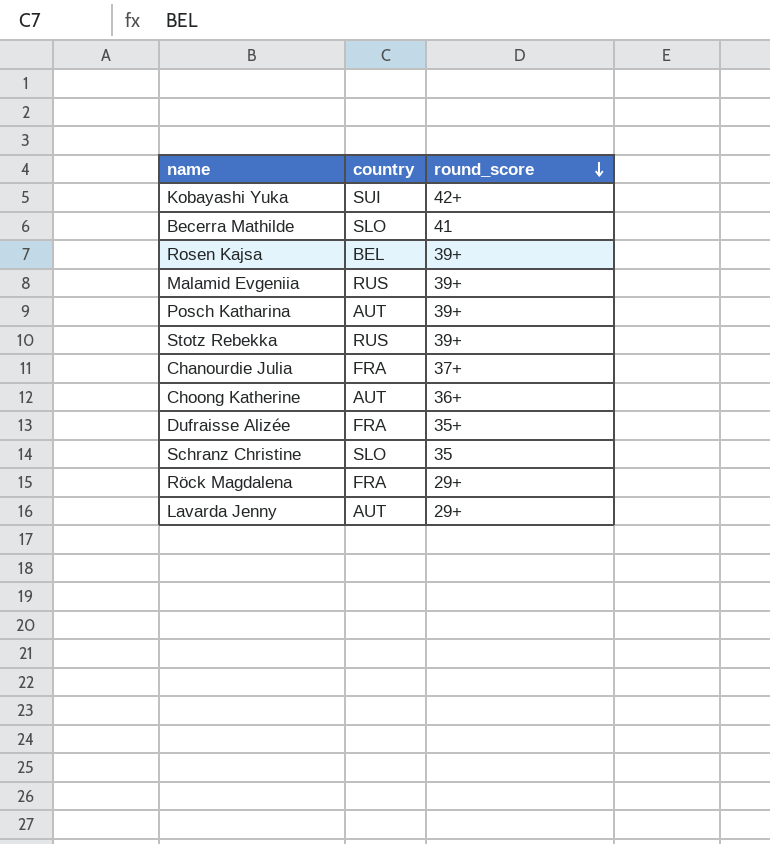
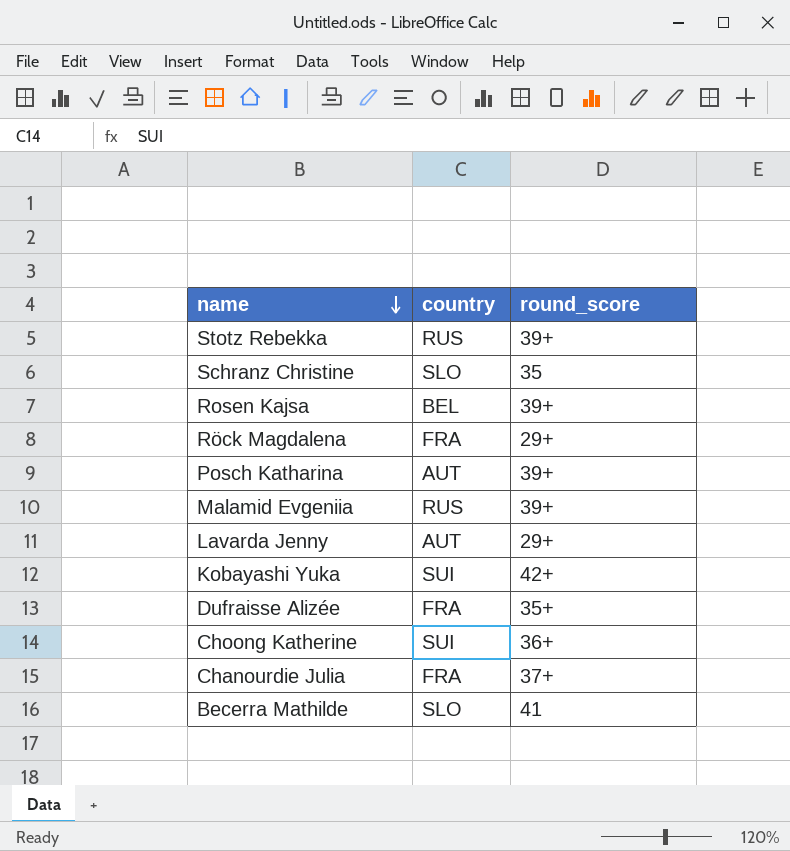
row order: round_score descending -> name descending
Choong Katherine | country: AUT -> SUI

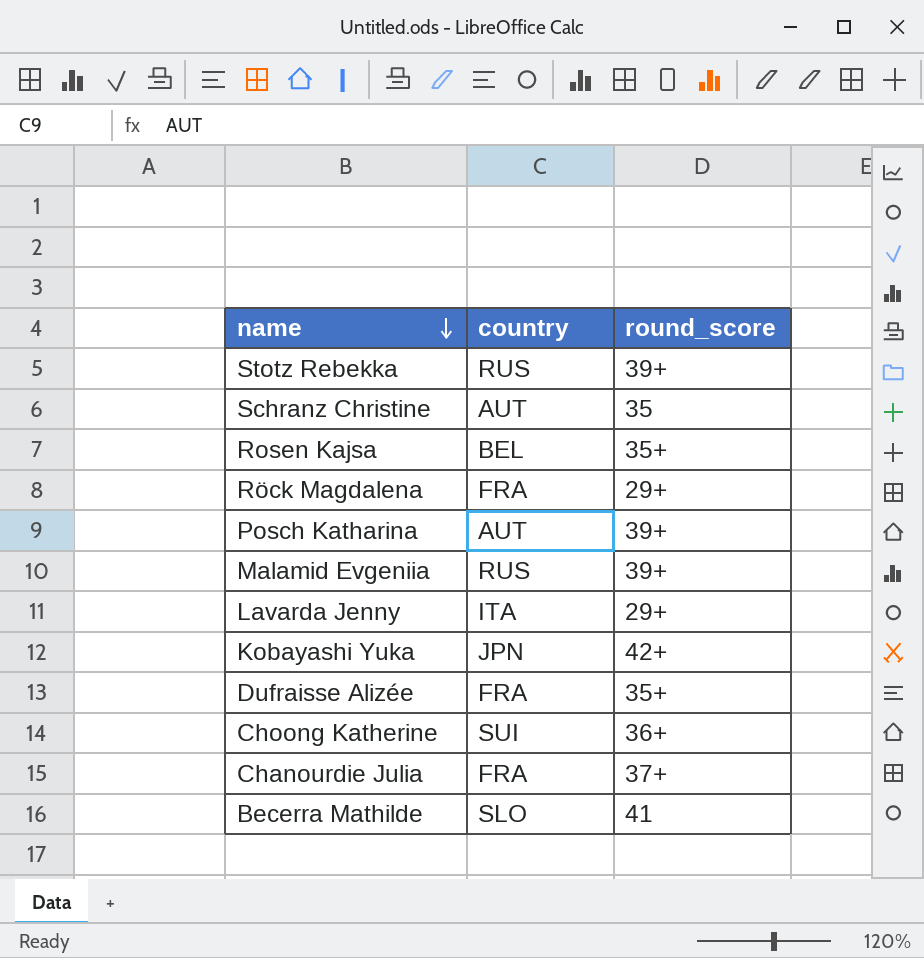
Schranz Christine | country: SLO -> AUT
Rosen Kajsa | round_score: 39+ -> 35+
Lavarda Jenny | country: AUT -> ITA
Kobayashi Yuka | country: SUI -> JPN

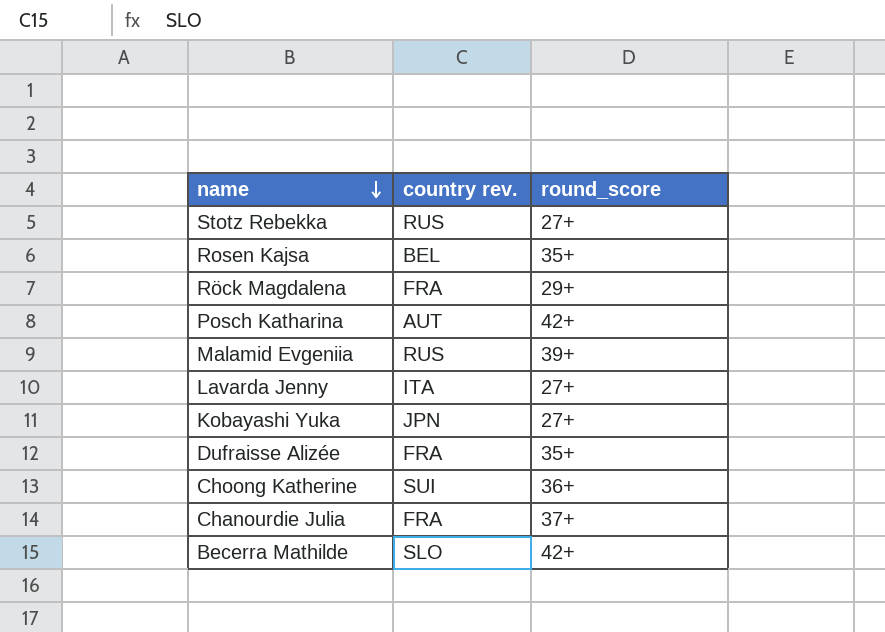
column name: country -> country rev.
row Schranz Christine: AUT | 35 -> none
Stotz Rebekka | round_score: 39+ -> 27+
Posch Katharina | round_score: 39+ -> 42+
Lavarda Jenny | round_score: 29+ -> 27+
Kobayashi Yuka | round_score: 42+ -> 27+
Becerra Mathilde | round_score: 41 -> 42+

